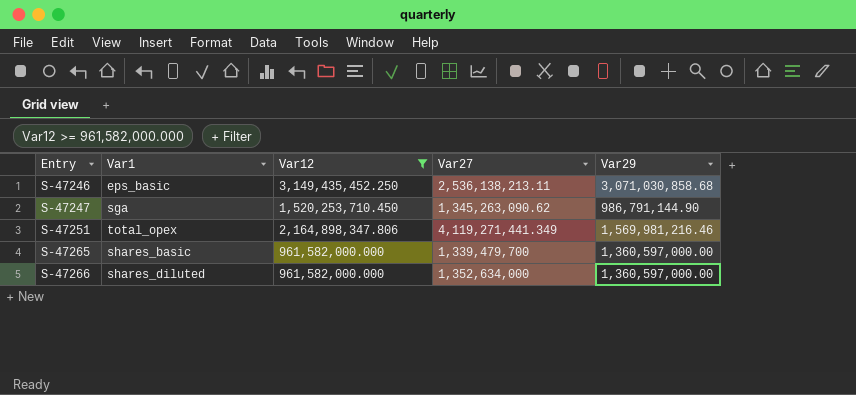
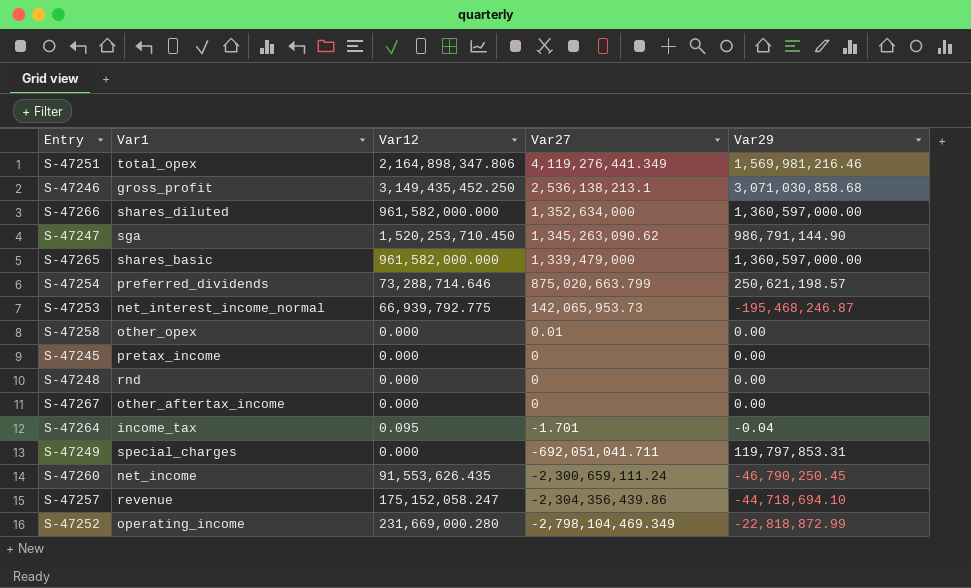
filter: Var12 >= 961,582,000.000 -> none
row order: Entry ascending -> Var27 descending
S-47251 | Var27: 4,119,271,441.349 -> 4,119,276,441.349
S-47246 | Var1: eps_basic -> gross_profit
S-47246 | Var27: 2,536,138,213.11 -> 2,536,138,213.1
S-47265 | Var27: 1,339,479,700 -> 1,339,479,000

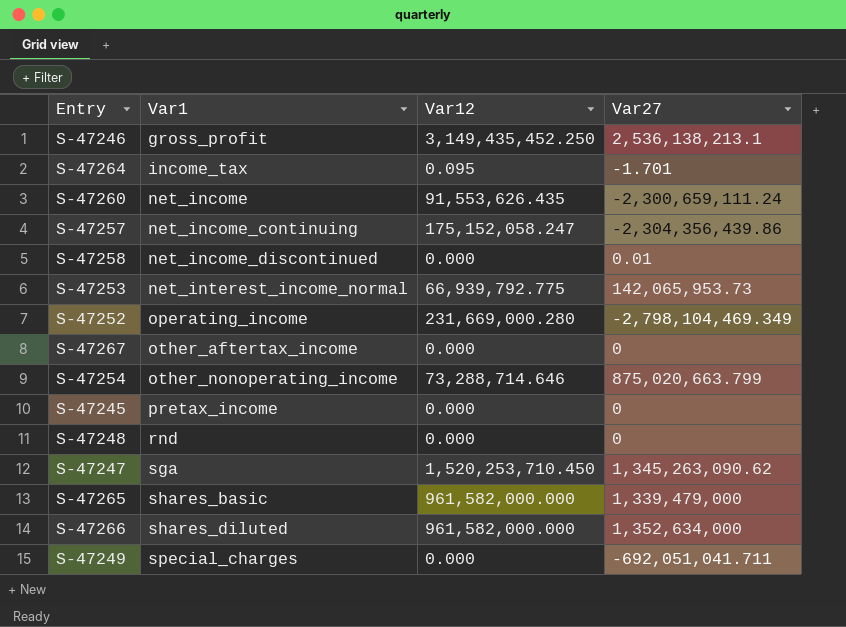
row order: Var27 descending -> Var1 ascending
column Var29 | position: 5 -> none
row S-47251: total_opex | 2,164,898,347.806 | 4,119,276,441.349 | 1,569,981,216.46 -> none
S-47257 | Var1: revenue -> net_income_continuing
S-47258 | Var1: other_opex -> net_income_discontinued
S-47254 | Var1: preferred_dividends -> other_nonoperating_income

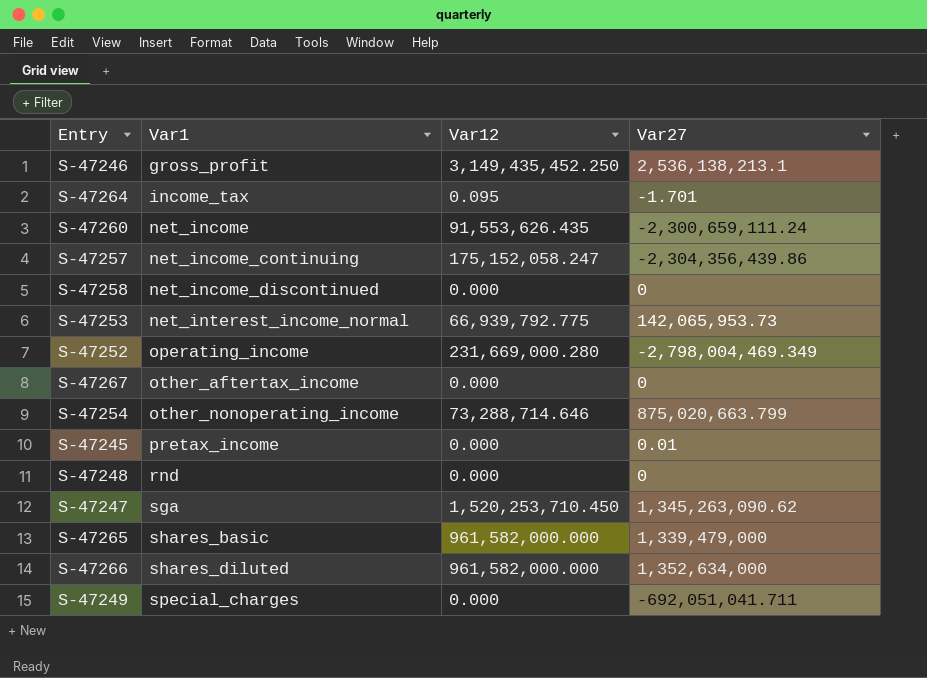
S-47258 | Var27: 0.01 -> 0
S-47252 | Var27: -2,798,104,469.349 -> -2,798,004,469.349
S-47245 | Var27: 0 -> 0.01

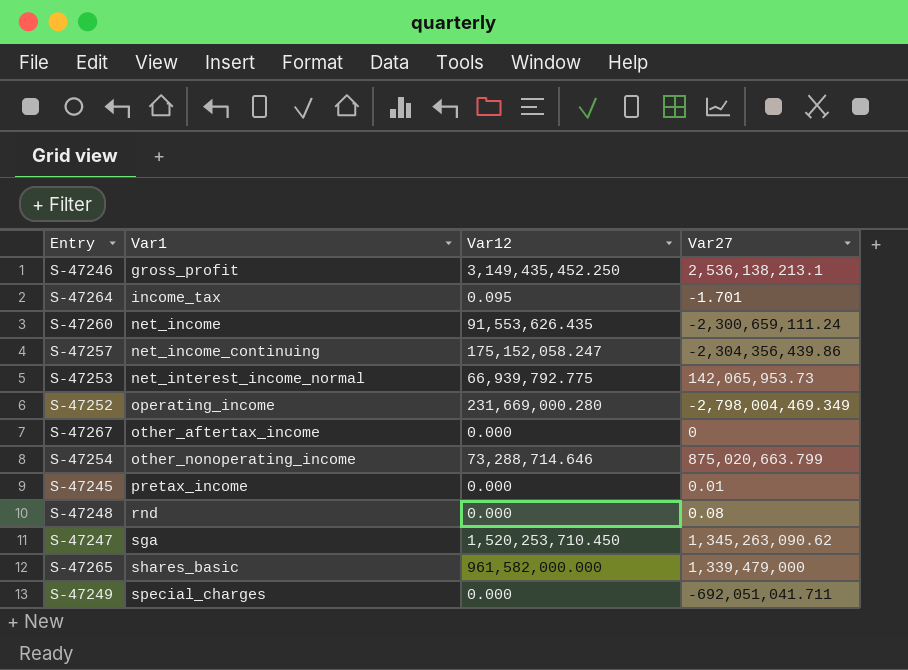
row S-47258: net_income_discontinued | 0.000 | 0 -> none
row S-47266: shares_diluted | 961,582,000.000 | 1,352,634,000 -> none
S-47248 | Var27: 0 -> 0.08

